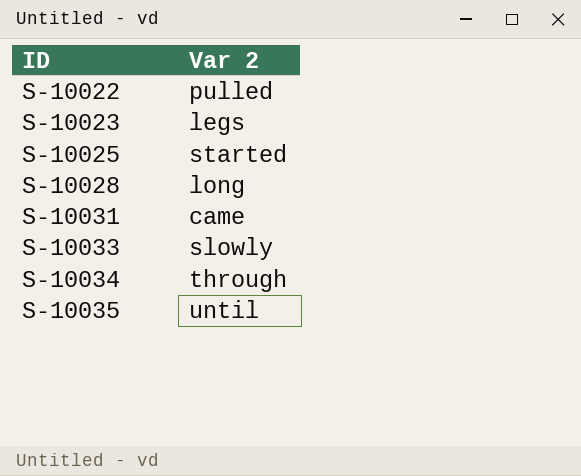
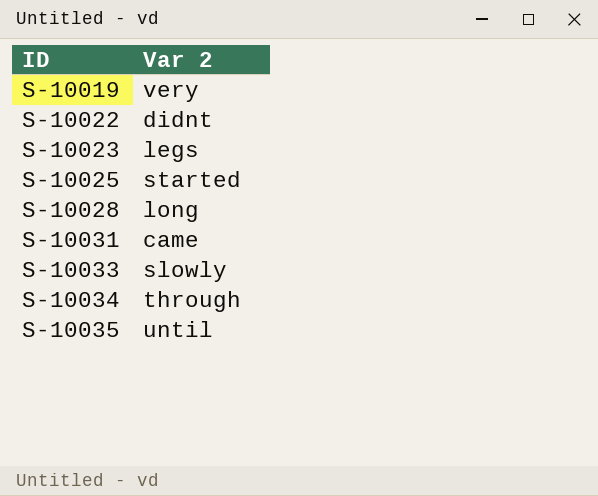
row S-10019: none -> very
S-10022 | Var 2: pulled -> didnt

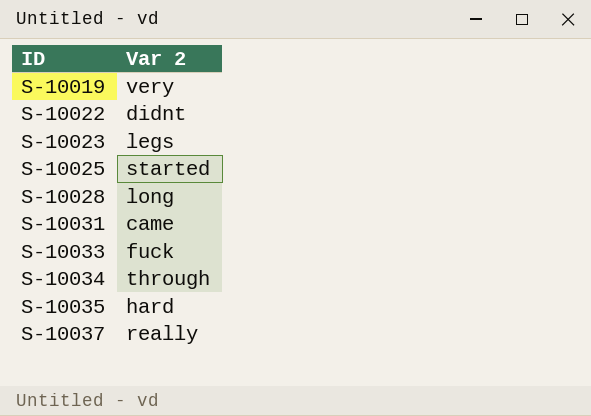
S-10033 | Var 2: slowly -> fuck
S-10035 | Var 2: until -> hard
row S-10037: none -> really

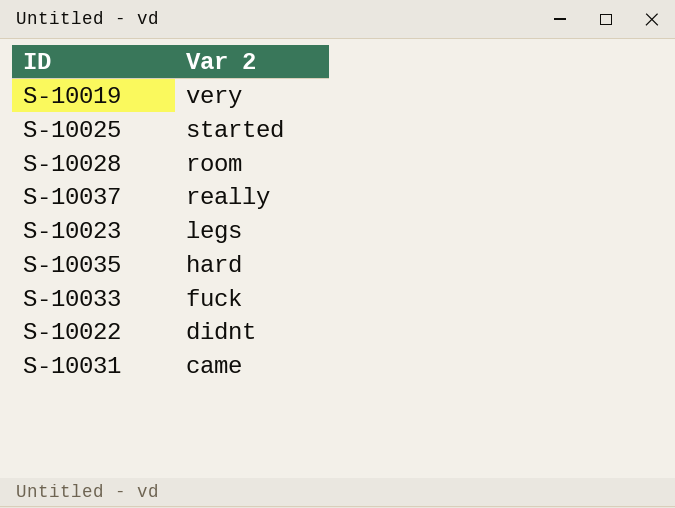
row order: ID ascending -> Var 2 descending
row S-10034: through -> none
S-10028 | Var 2: long -> room

